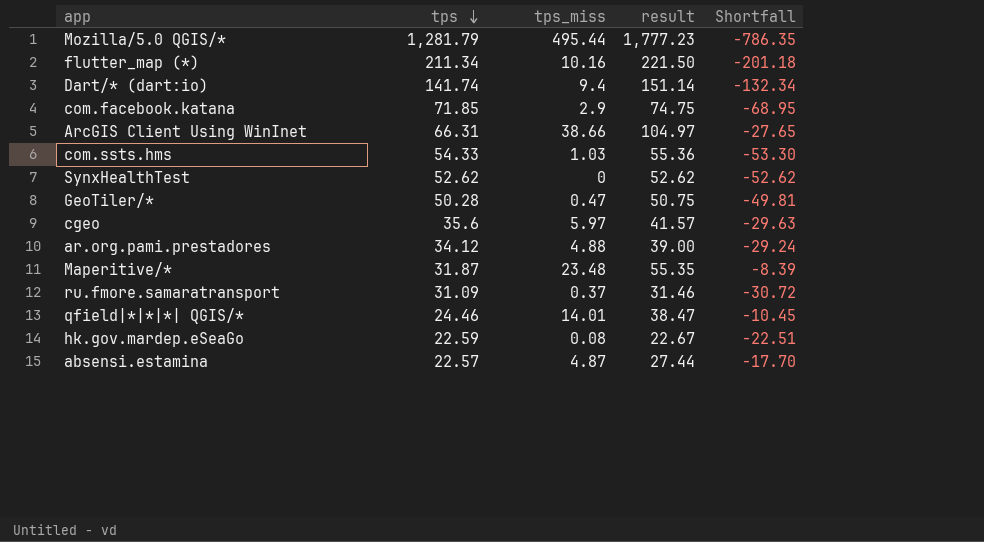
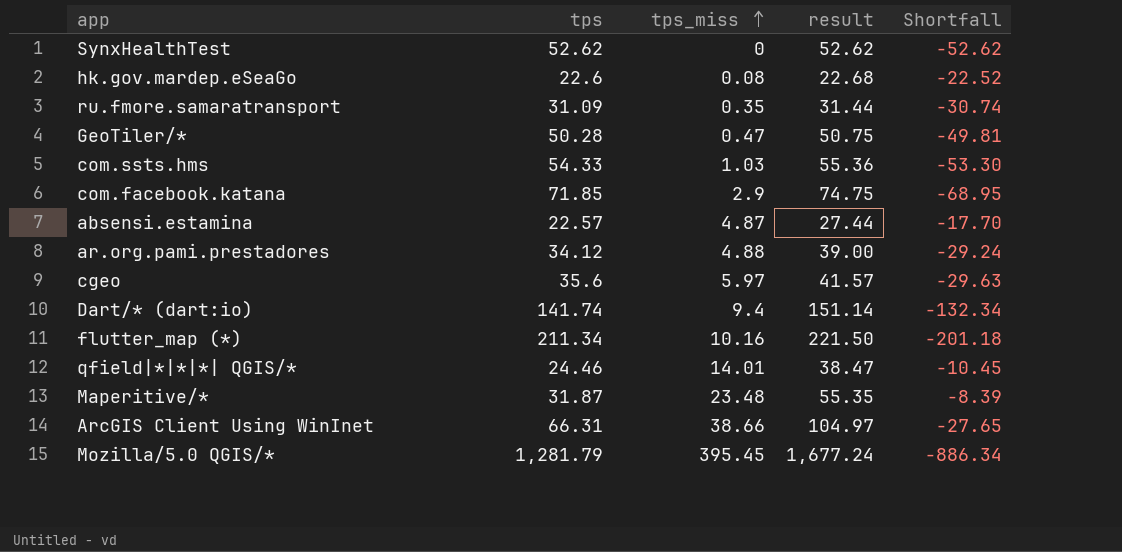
row order: tps descending -> tps_miss ascending
hk.gov.mardep.eSeaGo | tps: 22.59 -> 22.6
hk.gov.mardep.eSeaGo | result: 22.67 -> 22.68
hk.gov.mardep.eSeaGo | Shortfall: -22.51 -> -22.52
ru.fmore.samaratransport | tps_miss: 0.37 -> 0.35
ru.fmore.samaratransport | result: 31.46 -> 31.44
ru.fmore.samaratransport | Shortfall: -30.72 -> -30.74
Mozilla/5.0 QGIS/* | tps_miss: 495.44 -> 395.45
Mozilla/5.0 QGIS/* | result: 1,777.23 -> 1,677.24
Mozilla/5.0 QGIS/* | Shortfall: -786.35 -> -886.34

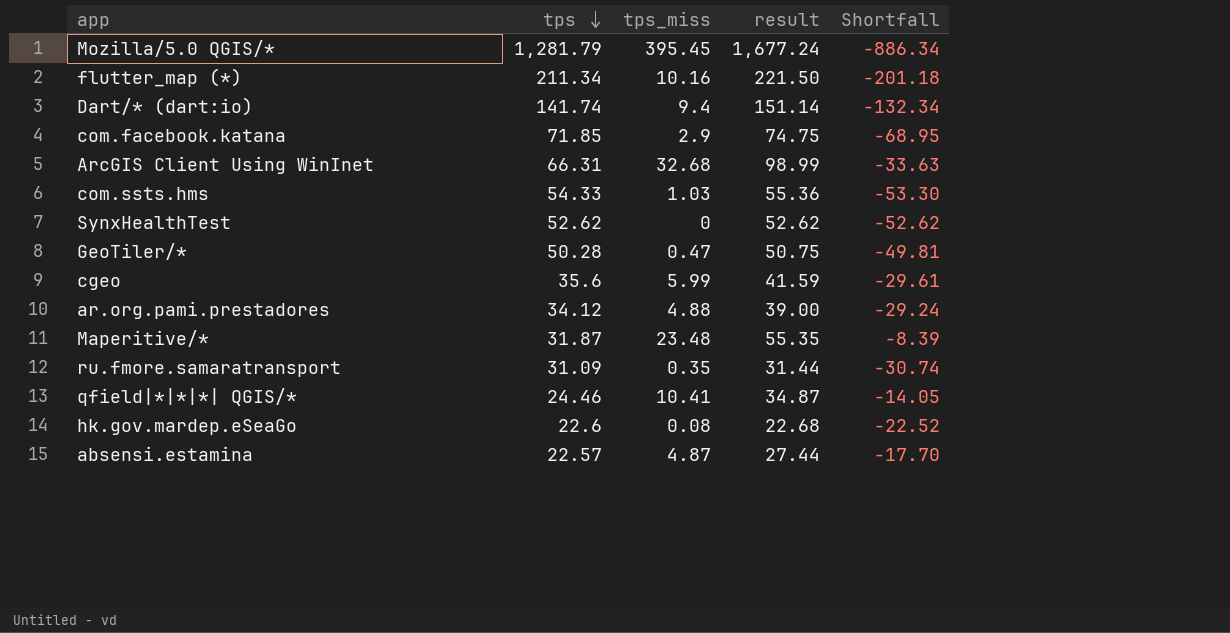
row order: tps_miss ascending -> tps descending
ArcGIS Client Using WinInet | tps_miss: 38.66 -> 32.68
ArcGIS Client Using WinInet | result: 104.97 -> 98.99
ArcGIS Client Using WinInet | Shortfall: -27.65 -> -33.63
cgeo | tps_miss: 5.97 -> 5.99
cgeo | result: 41.57 -> 41.59
cgeo | Shortfall: -29.63 -> -29.61
qfield|*|*|*| QGIS/* | tps_miss: 14.01 -> 10.41
qfield|*|*|*| QGIS/* | result: 38.47 -> 34.87
qfield|*|*|*| QGIS/* | Shortfall: -10.45 -> -14.05

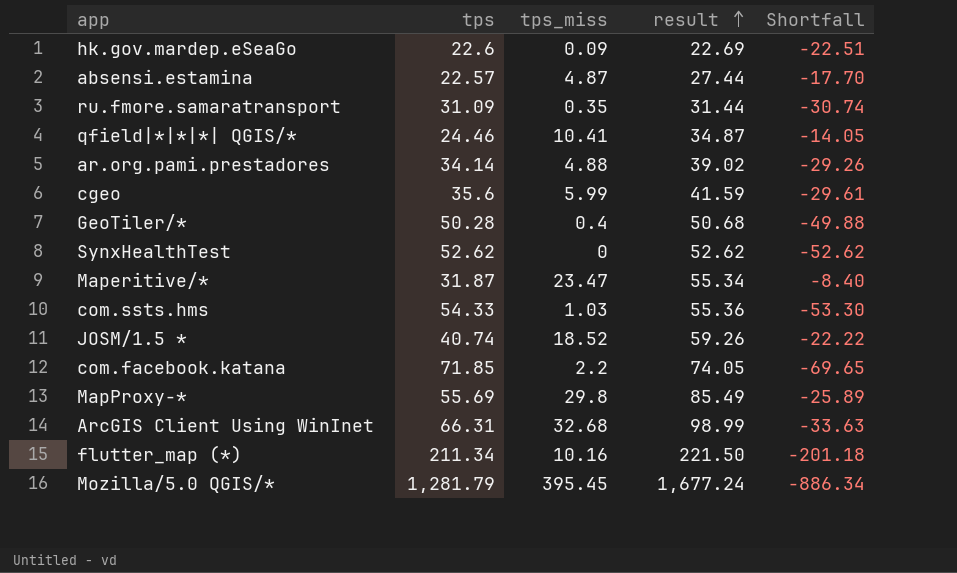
row order: tps descending -> result ascending
row Dart/* (dart:io): 141.74 | 9.4 | 151.14 | -132.34 -> none
hk.gov.mardep.eSeaGo | tps_miss: 0.08 -> 0.09
hk.gov.mardep.eSeaGo | result: 22.68 -> 22.69
hk.gov.mardep.eSeaGo | Shortfall: -22.52 -> -22.51
ar.org.pami.prestadores | tps: 34.12 -> 34.14
ar.org.pami.prestadores | result: 39.00 -> 39.02
ar.org.pami.prestadores | Shortfall: -29.24 -> -29.26
GeoTiler/* | tps_miss: 0.47 -> 0.4
GeoTiler/* | result: 50.75 -> 50.68
GeoTiler/* | Shortfall: -49.81 -> -49.88
Maperitive/* | tps_miss: 23.48 -> 23.47
Maperitive/* | result: 55.35 -> 55.34
Maperitive/* | Shortfall: -8.39 -> -8.40
row JOSM/1.5 *: none -> 40.74 | 18.52 | 59.26 | -22.22
com.facebook.katana | tps_miss: 2.9 -> 2.2
com.facebook.katana | result: 74.75 -> 74.05
com.facebook.katana | Shortfall: -68.95 -> -69.65
row MapProxy-*: none -> 55.69 | 29.8 | 85.49 | -25.89

